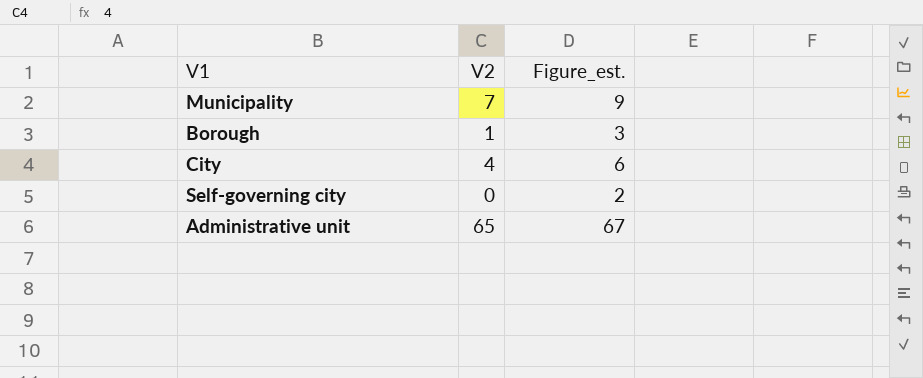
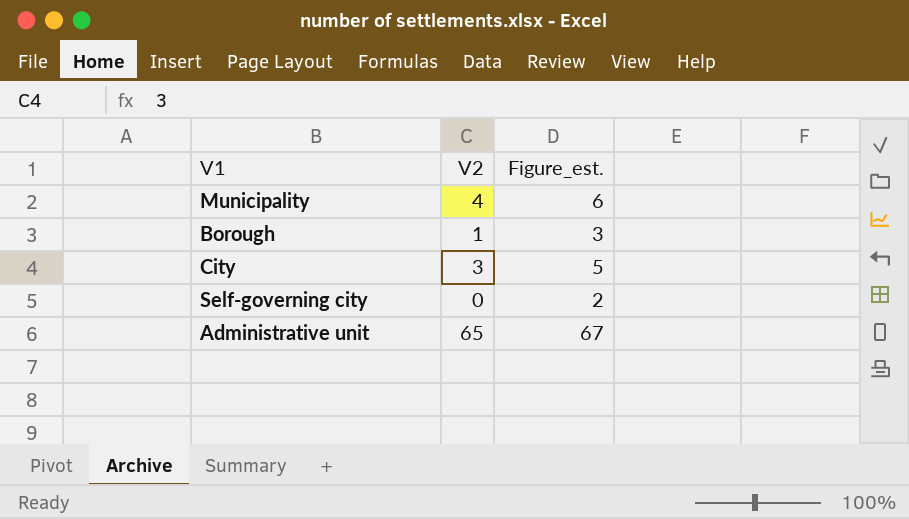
Municipality | V2: 7 -> 4
Municipality | Figure_est.: 9 -> 6
City | V2: 4 -> 3
City | Figure_est.: 6 -> 5

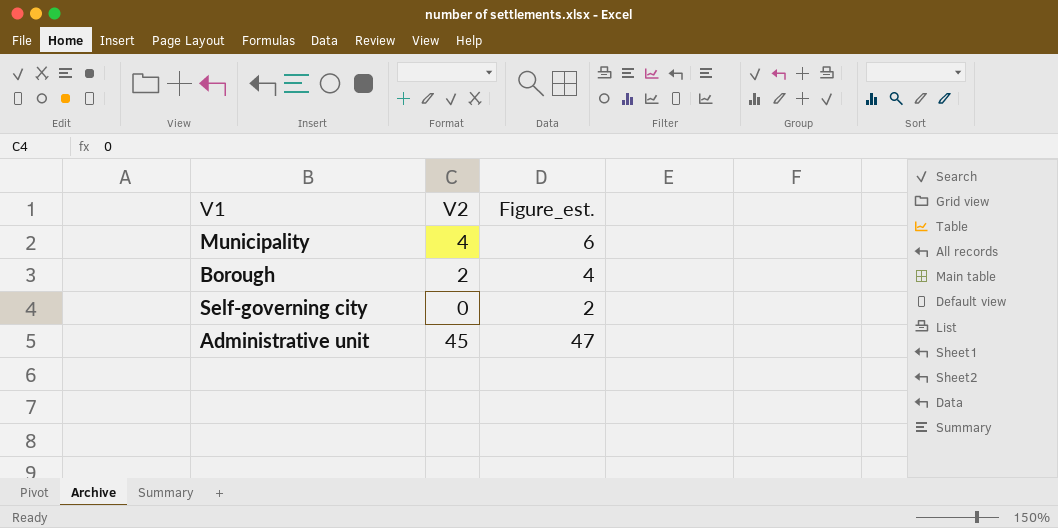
row City: 3 | 5 -> none
Borough | V2: 1 -> 2
Borough | Figure_est.: 3 -> 4
Administrative unit | V2: 65 -> 45
Administrative unit | Figure_est.: 67 -> 47

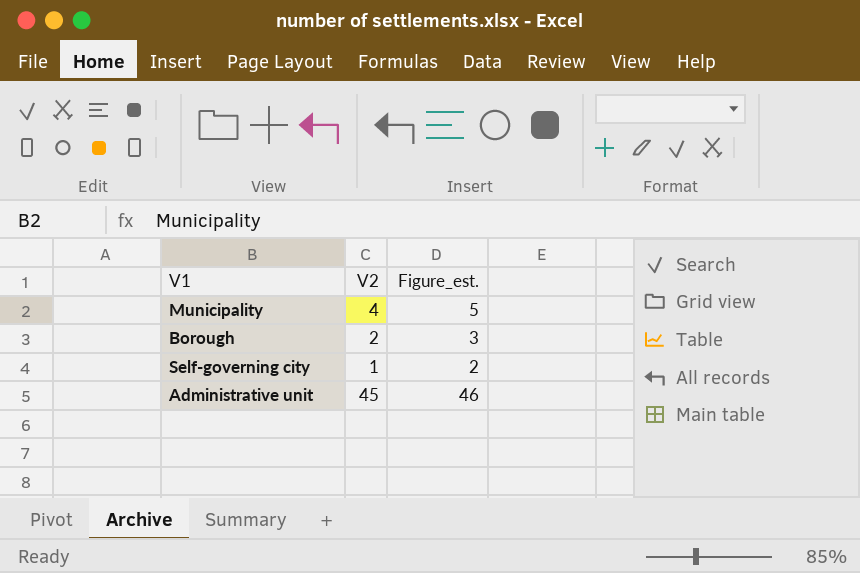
column Figure_est. | formula: [V2] + 2 -> [V2] + 1
Self-governing city | V2: 0 -> 1

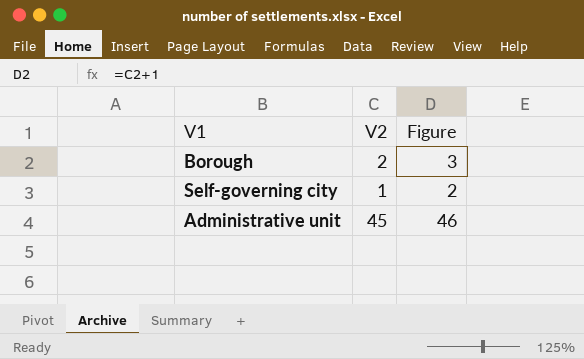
column name: Figure_est. -> Figure
row Municipality: 4 | 5 -> none

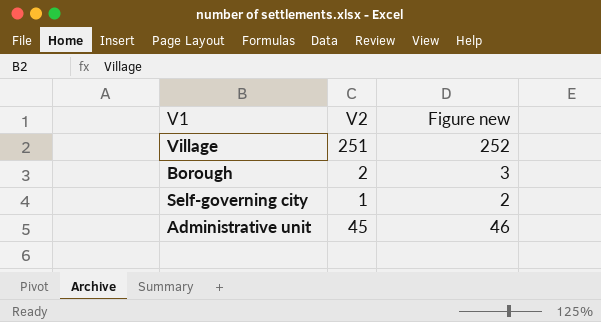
column name: Figure -> Figure new
row Village: none -> 251 | 252

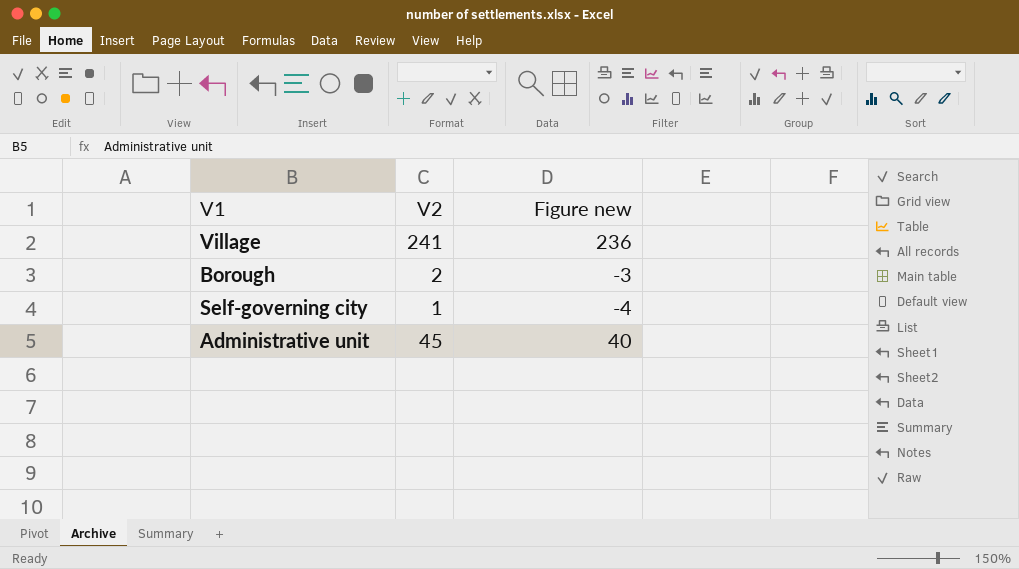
column Figure new | formula: [V2] + 1 -> [V2] - 5
Village | V2: 251 -> 241

